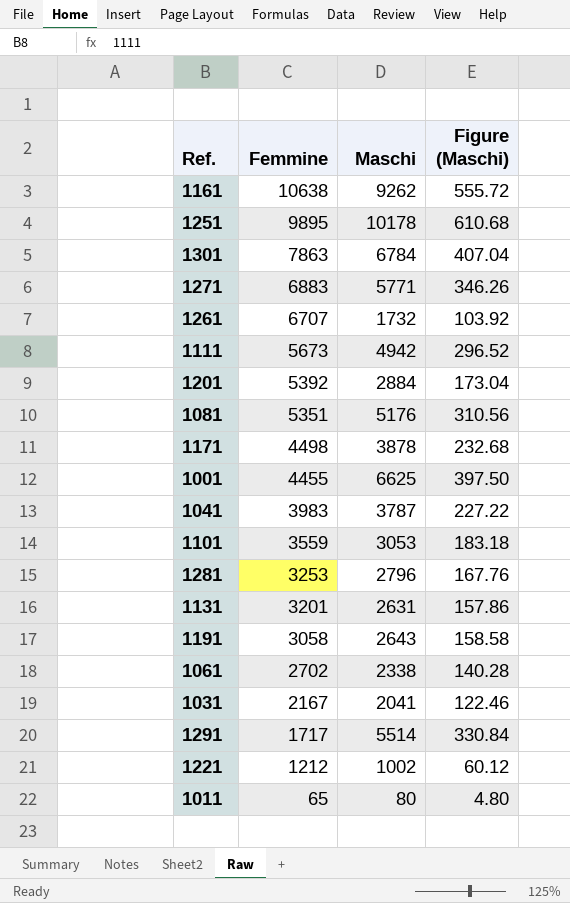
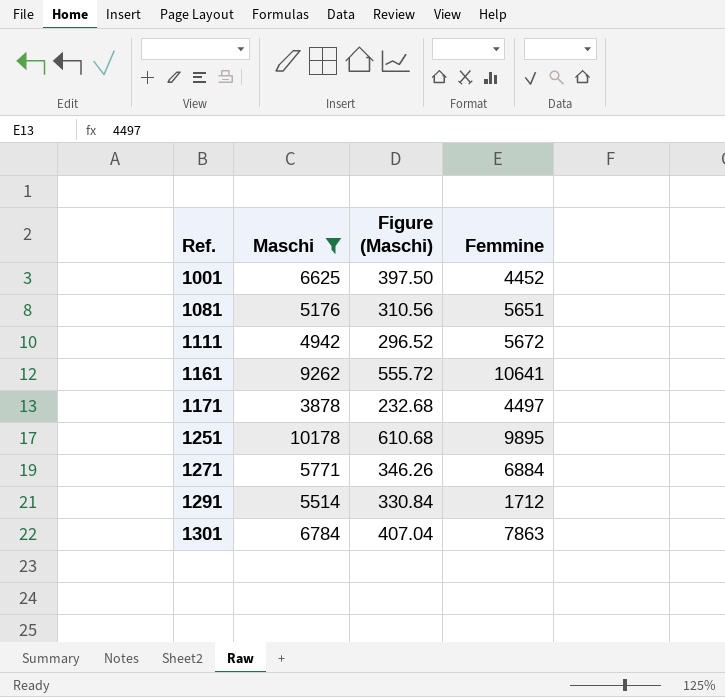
filter: none -> Maschi >= 3878
row order: Femmine descending -> Ref. ascending
column Femmine | position: 2 -> 4
1001 | Femmine: 4455 -> 4452
1081 | Femmine: 5351 -> 5651
1111 | Femmine: 5673 -> 5672
1161 | Femmine: 10638 -> 10641
1171 | Femmine: 4498 -> 4497
1271 | Femmine: 6883 -> 6884
1291 | Femmine: 1717 -> 1712

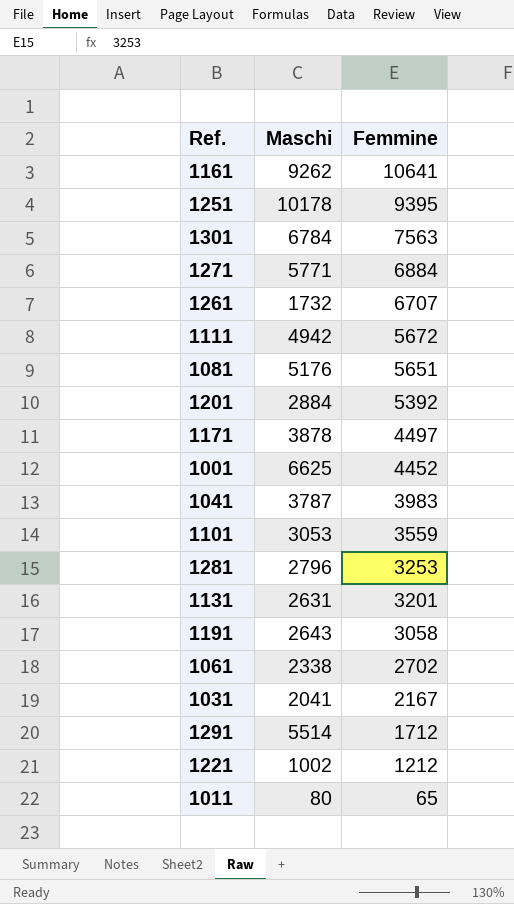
filter: Maschi >= 3878 -> none
row order: Ref. ascending -> Femmine descending
column Figure (Maschi) | formula: [Maschi] * 0.06 -> none
1251 | Femmine: 9895 -> 9395
1301 | Femmine: 7863 -> 7563

